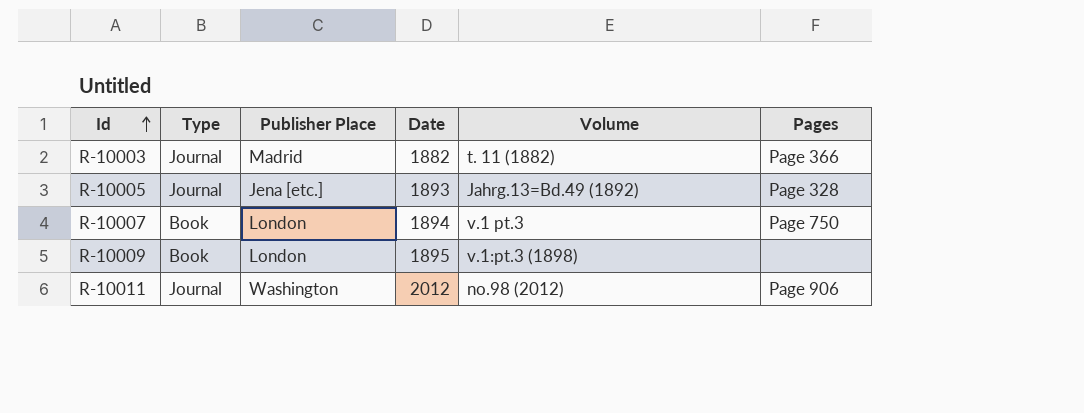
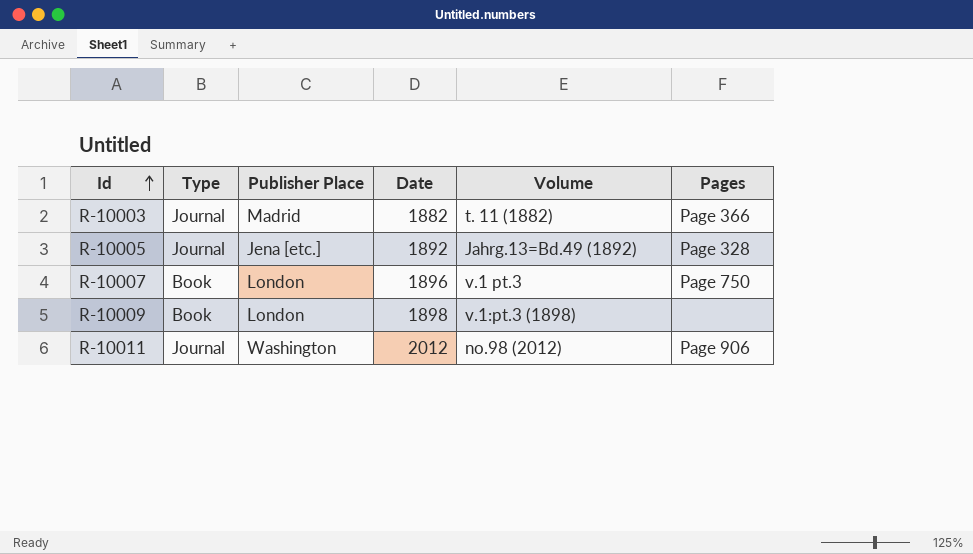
R-10005 | Date: 1893 -> 1892
R-10007 | Date: 1894 -> 1896
R-10009 | Date: 1895 -> 1898

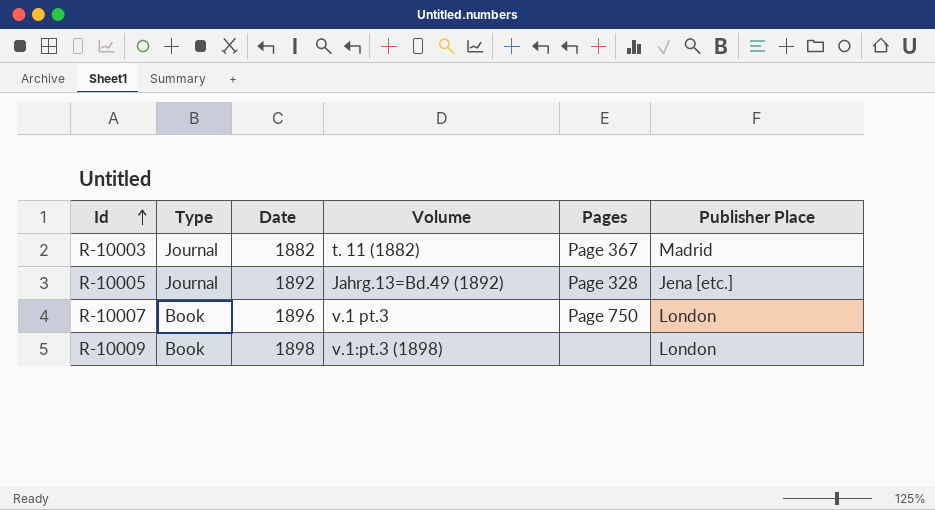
column Publisher Place | position: 3 -> 6
row R-10011: Journal | Washington | 2012 | no.98 (2012) | Page 906 -> none
R-10003 | Pages: Page 366 -> Page 367

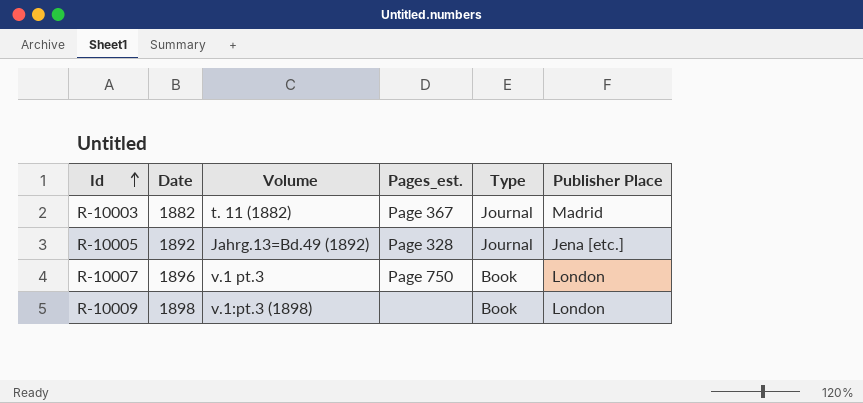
column name: Pages -> Pages_est.
column Type | position: 2 -> 5

